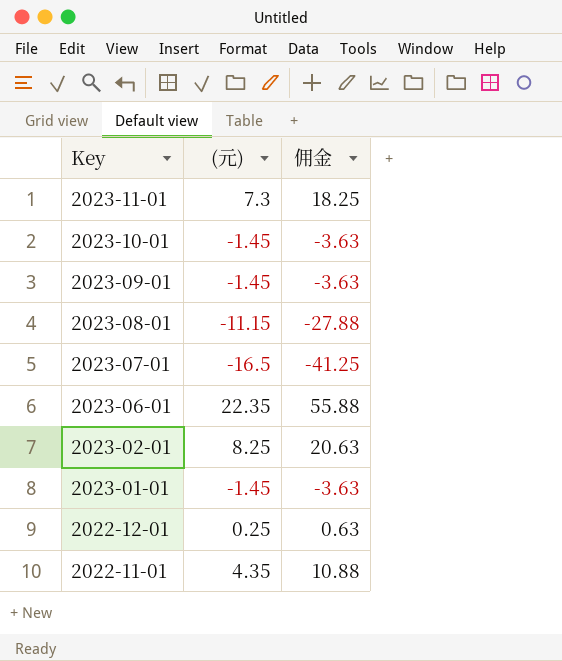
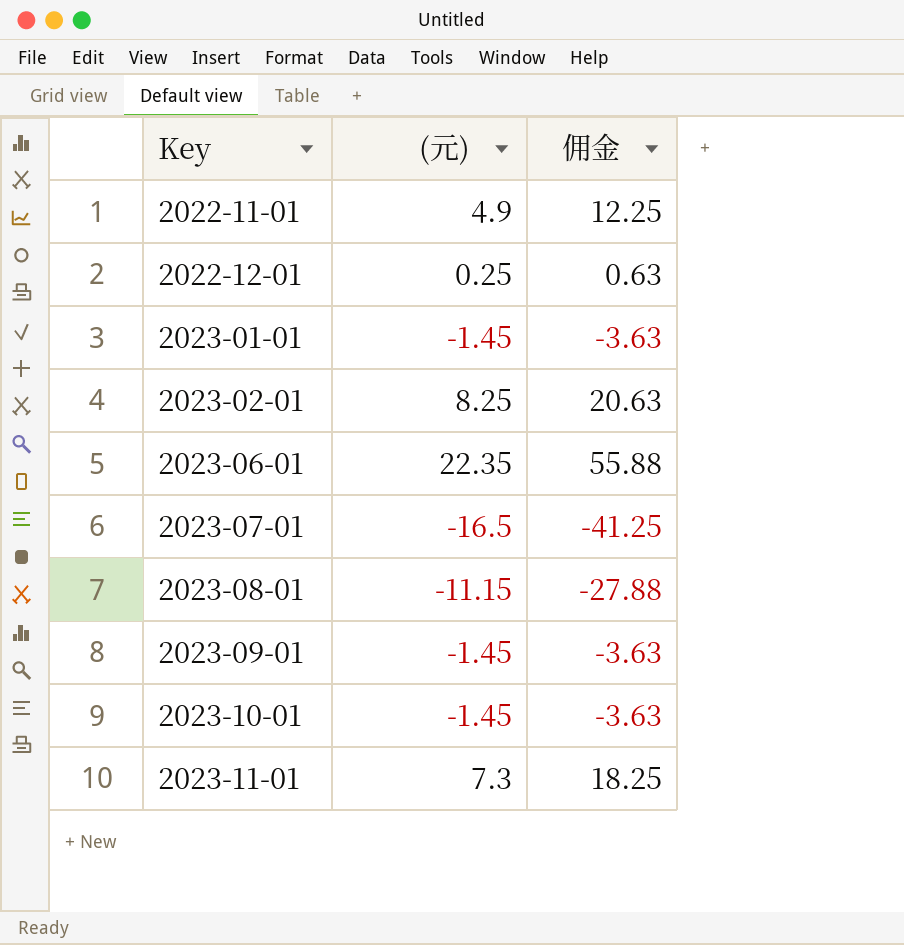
row order: Key descending -> Key ascending
2022-11-01 | (元): 4.35 -> 4.9
2022-11-01 | 佣金: 10.88 -> 12.25

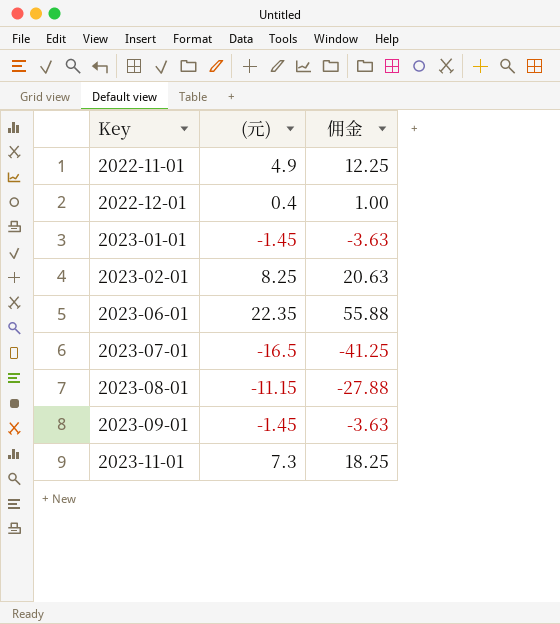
row 2023-10-01: -1.45 | -3.63 -> none
2022-12-01 | (元): 0.25 -> 0.4
2022-12-01 | 佣金: 0.63 -> 1.00

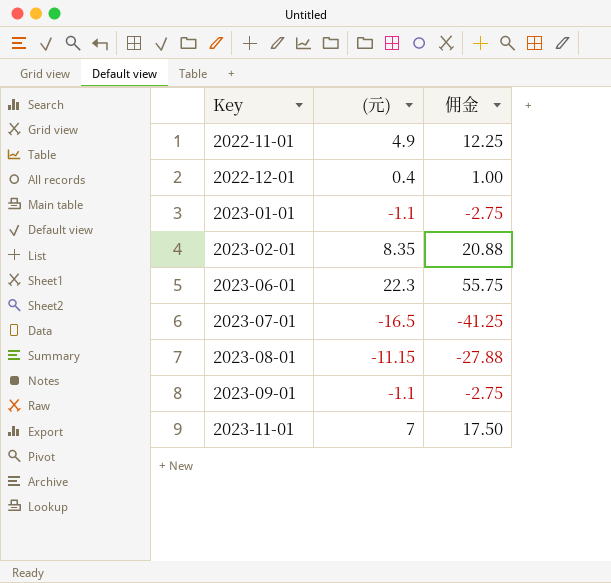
2023-01-01 | (元): -1.45 -> -1.1
2023-01-01 | 佣金: -3.63 -> -2.75
2023-02-01 | (元): 8.25 -> 8.35
2023-02-01 | 佣金: 20.63 -> 20.88
2023-06-01 | (元): 22.35 -> 22.3
2023-06-01 | 佣金: 55.88 -> 55.75
2023-09-01 | (元): -1.45 -> -1.1
2023-09-01 | 佣金: -3.63 -> -2.75
2023-11-01 | (元): 7.3 -> 7
2023-11-01 | 佣金: 18.25 -> 17.50

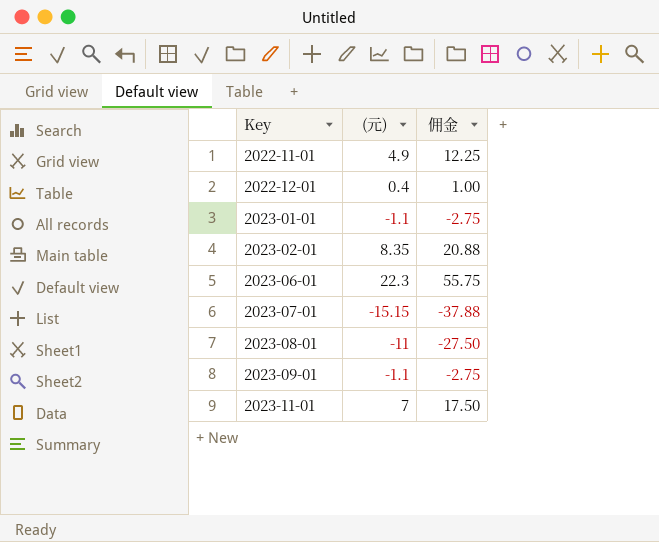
2023-07-01 | (元): -16.5 -> -15.15
2023-07-01 | 佣金: -41.25 -> -37.88
2023-08-01 | (元): -11.15 -> -11
2023-08-01 | 佣金: -27.88 -> -27.50

